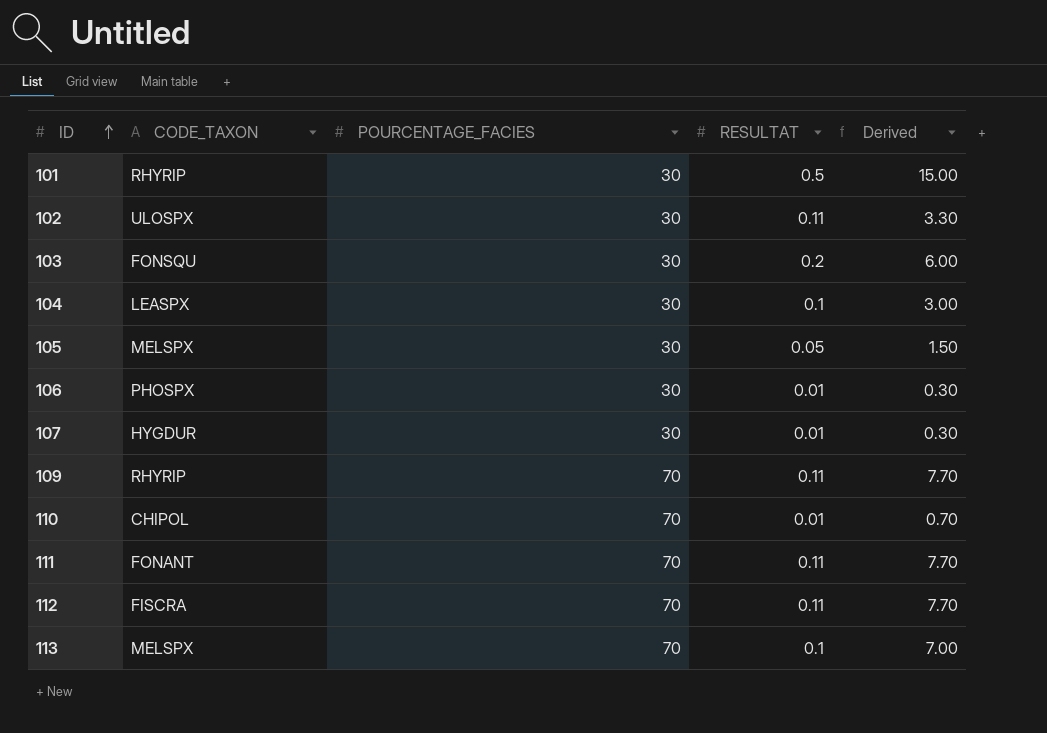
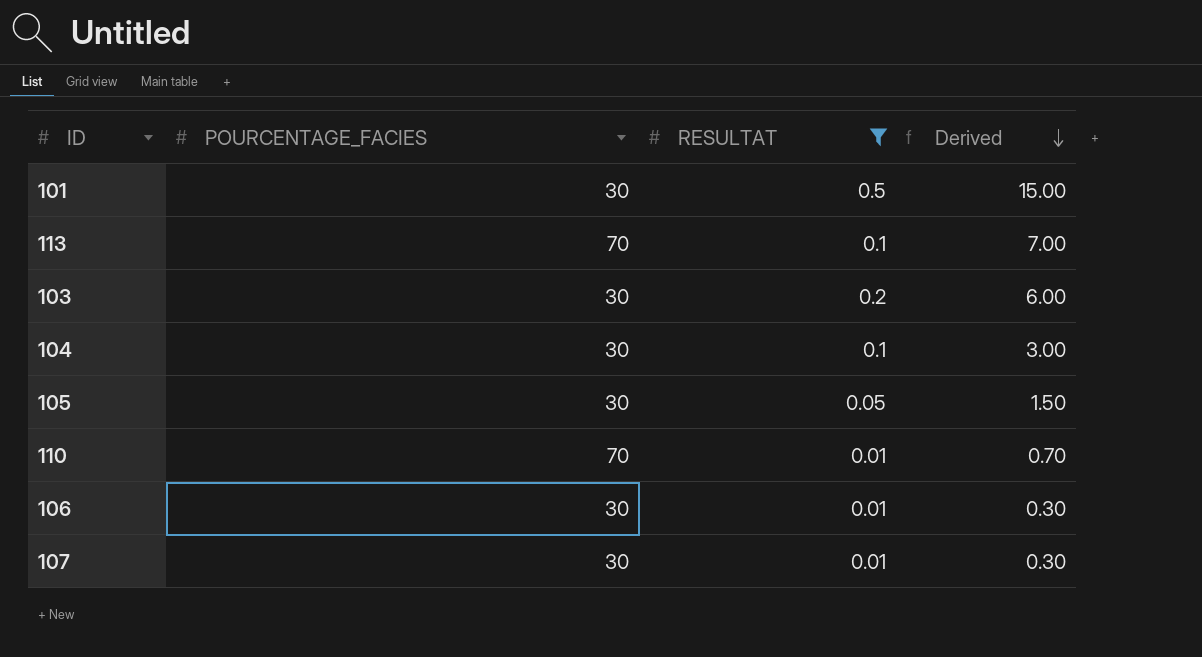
filter: none -> RESULTAT != 0.11
row order: ID ascending -> Derived descending
column CODE_TAXON | position: 2 -> none

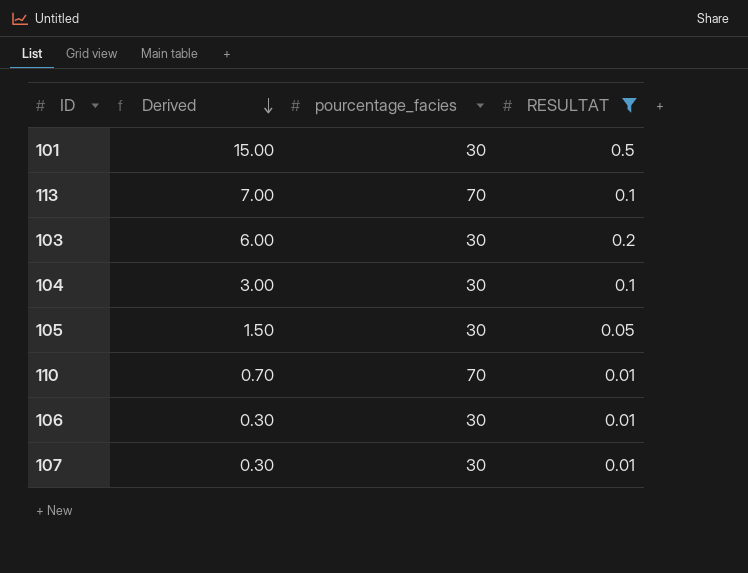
column Derived | position: 4 -> 2
column name: POURCENTAGE_FACIES -> pourcentage_facies

